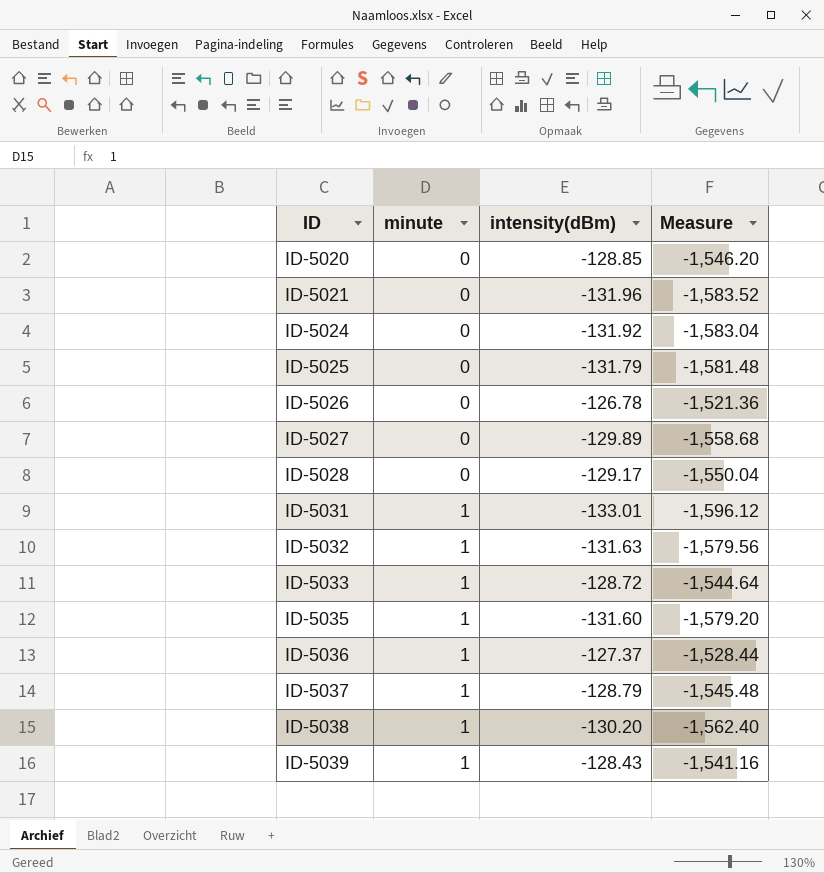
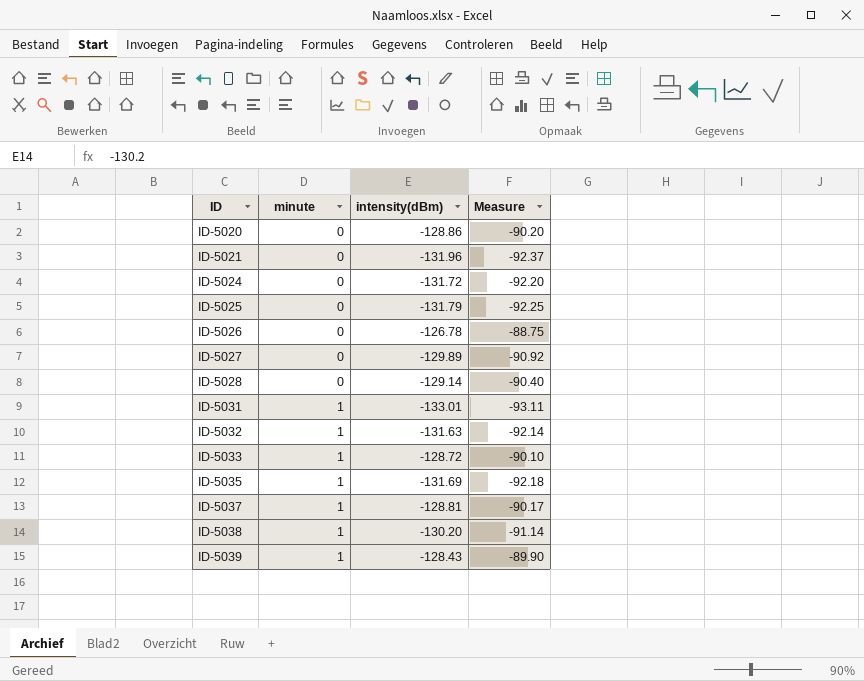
column Measure | formula: [intensity(dBm)] * 12 -> [intensity(dBm)] * 0.7
row ID-5036: 1 | -127.37 | -1,528.44 -> none
ID-5020 | intensity(dBm): -128.85 -> -128.86
ID-5024 | intensity(dBm): -131.92 -> -131.72
ID-5028 | intensity(dBm): -129.17 -> -129.14
ID-5035 | intensity(dBm): -131.60 -> -131.69
ID-5037 | intensity(dBm): -128.79 -> -128.81

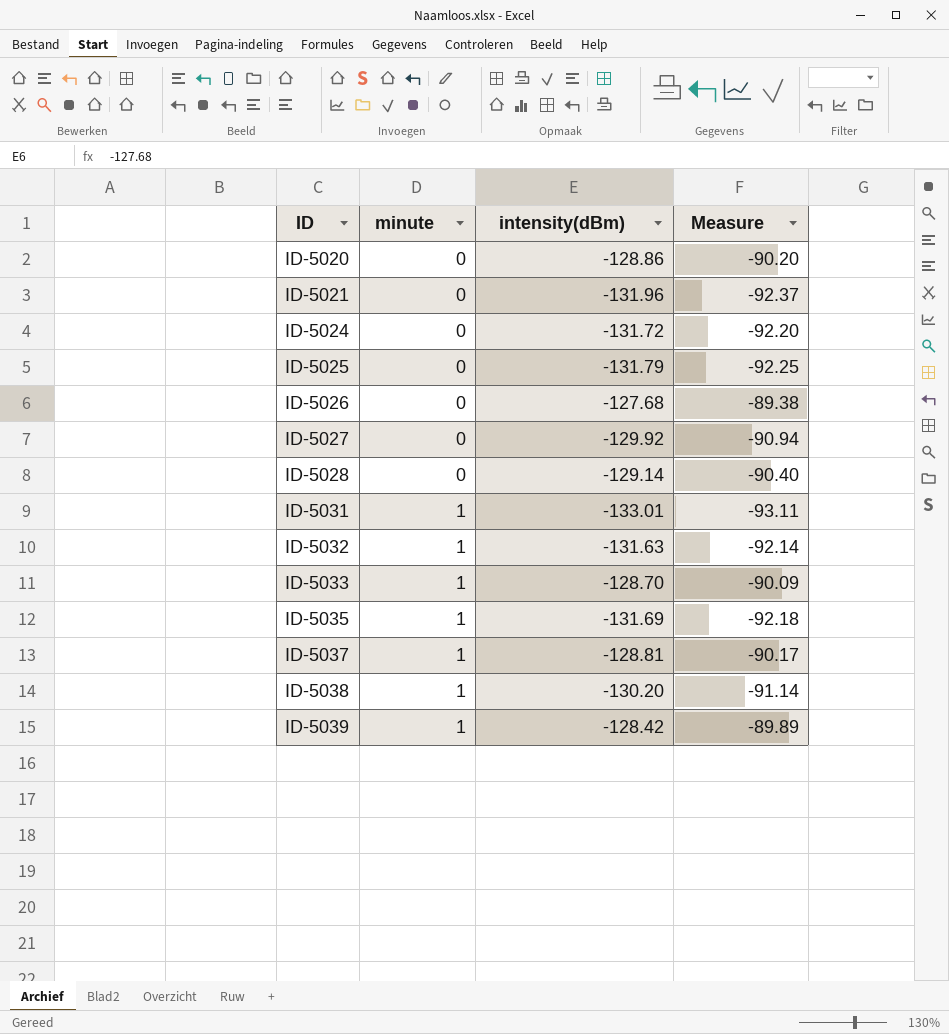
ID-5026 | intensity(dBm): -126.78 -> -127.68
ID-5026 | Measure: -88.75 -> -89.38
ID-5027 | intensity(dBm): -129.89 -> -129.92
ID-5027 | Measure: -90.92 -> -90.94
ID-5033 | intensity(dBm): -128.72 -> -128.70
ID-5033 | Measure: -90.10 -> -90.09
ID-5039 | intensity(dBm): -128.43 -> -128.42
ID-5039 | Measure: -89.90 -> -89.89

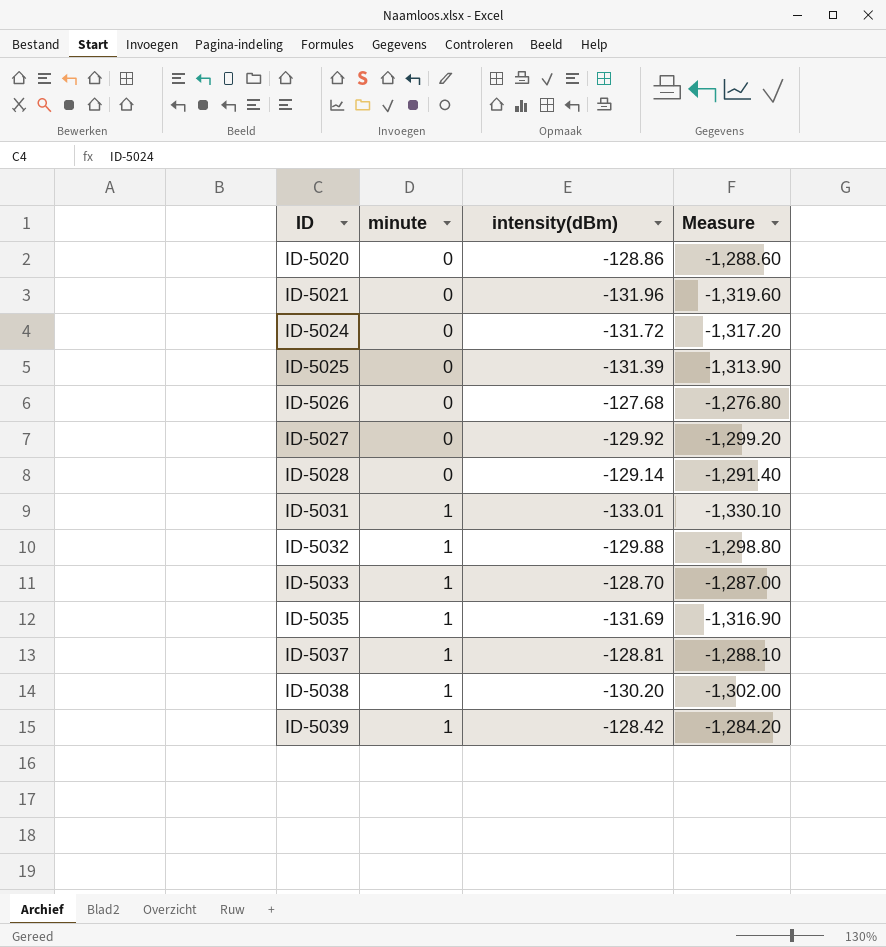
column Measure | formula: [intensity(dBm)] * 0.7 -> [intensity(dBm)] * 10
ID-5025 | intensity(dBm): -131.79 -> -131.39
ID-5032 | intensity(dBm): -131.63 -> -129.88

